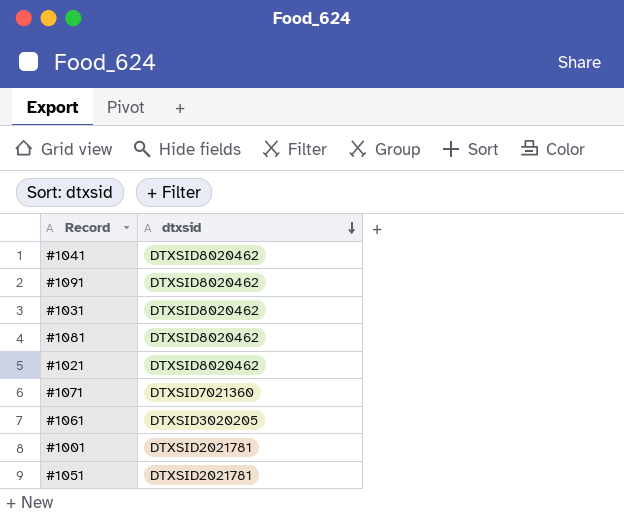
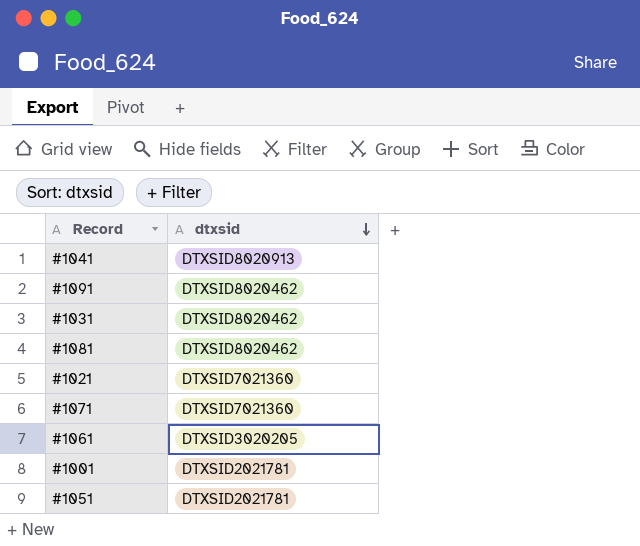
#1041 | dtxsid: DTXSID8020462 -> DTXSID8020913
#1021 | dtxsid: DTXSID8020462 -> DTXSID7021360

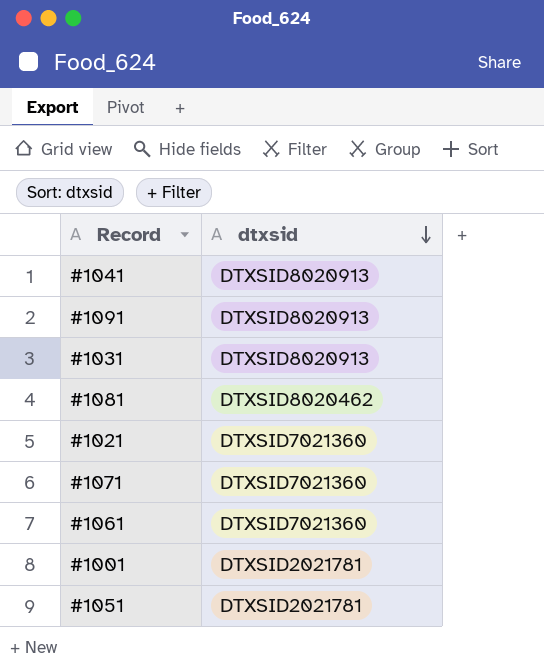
#1091 | dtxsid: DTXSID8020462 -> DTXSID8020913
#1031 | dtxsid: DTXSID8020462 -> DTXSID8020913
#1061 | dtxsid: DTXSID3020205 -> DTXSID7021360

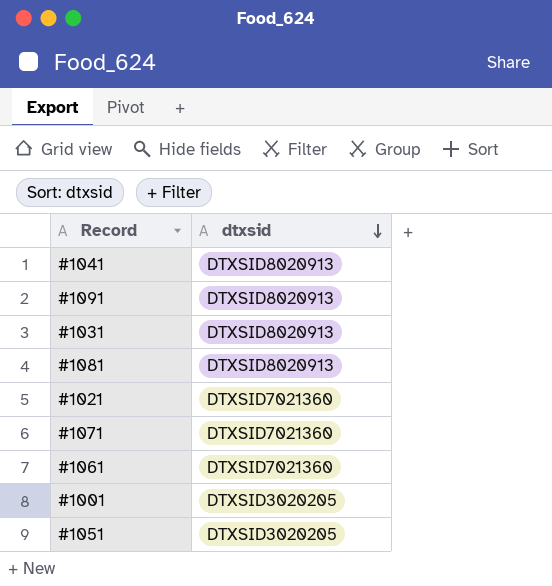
#1081 | dtxsid: DTXSID8020462 -> DTXSID8020913
#1001 | dtxsid: DTXSID2021781 -> DTXSID3020205
#1051 | dtxsid: DTXSID2021781 -> DTXSID3020205

